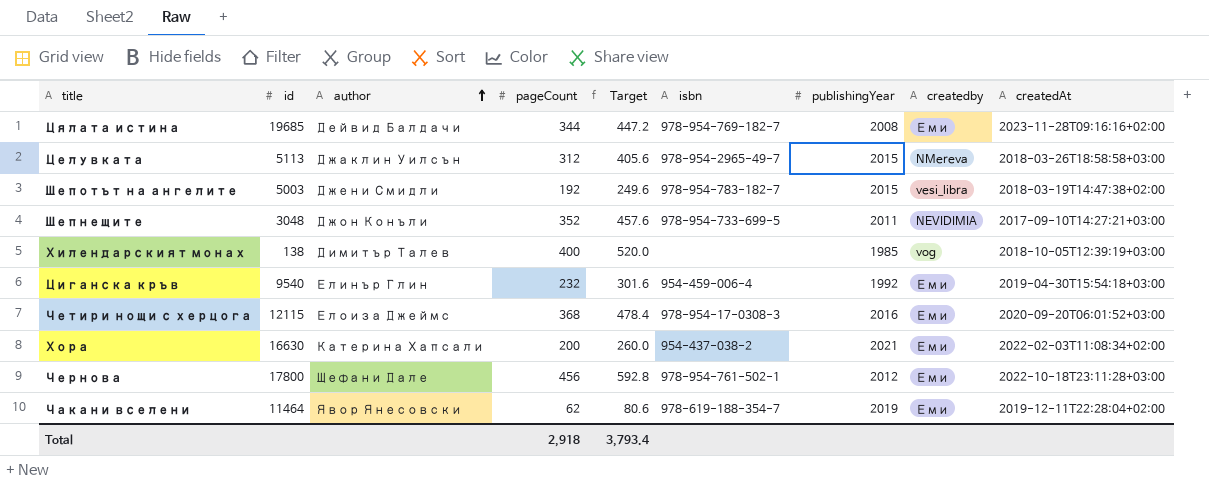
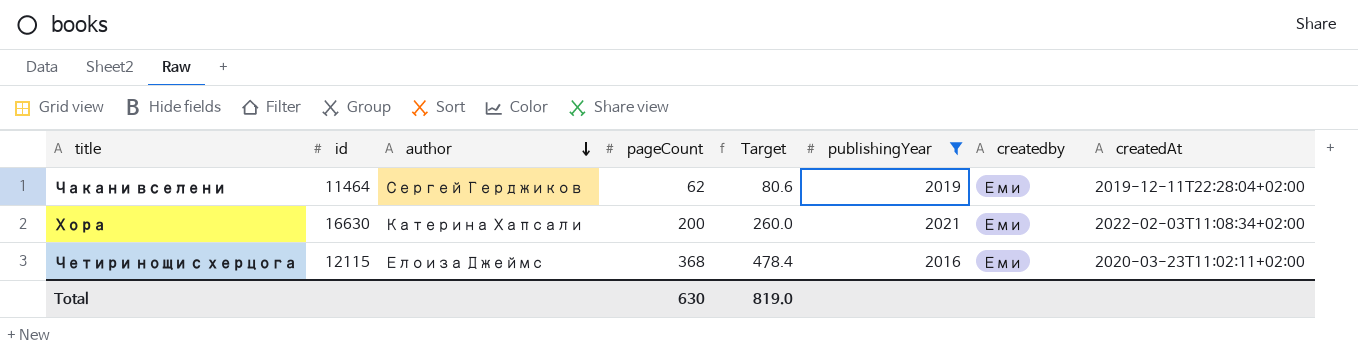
filter: none -> publishingYear >= 2016
row order: author ascending -> author descending
column isbn | position: 6 -> none
Чакани вселени | author: Явор Янесовски -> Сергей Герджиков
Четири нощи с херцога | createdAt: 2020-09-20T06:01:52+03:00 -> 2020-03-23T11:02:11+02:00
Total | pageCount: 2,918 -> 630
Total | Target: 3,793.4 -> 819.0

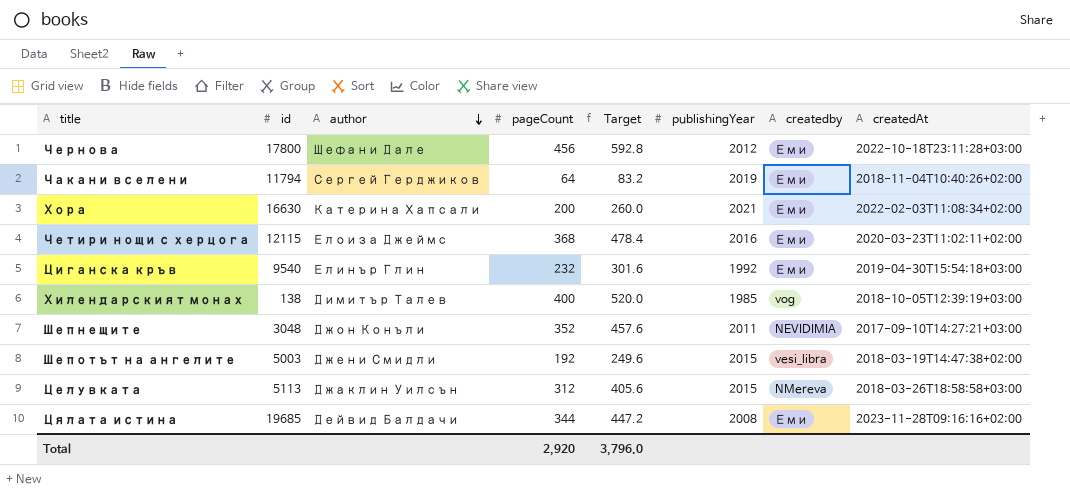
filter: publishingYear >= 2016 -> none
Чакани вселени | id: 11464 -> 11794
Чакани вселени | pageCount: 62 -> 64
Чакани вселени | Target: 80.6 -> 83.2
Чакани вселени | createdAt: 2019-12-11T22:28:04+02:00 -> 2018-11-04T10:40:26+02:00
Total | pageCount: 630 -> 2,920
Total | Target: 819.0 -> 3,796.0

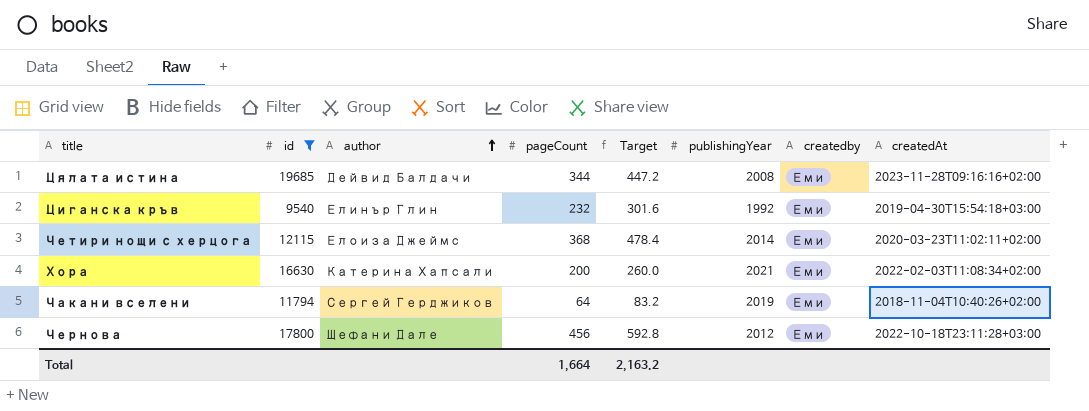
filter: none -> id >= 9540
row order: author descending -> author ascending
Четири нощи с херцога | publishingYear: 2016 -> 2014
Total | pageCount: 2,920 -> 1,664
Total | Target: 3,796.0 -> 2,163.2

